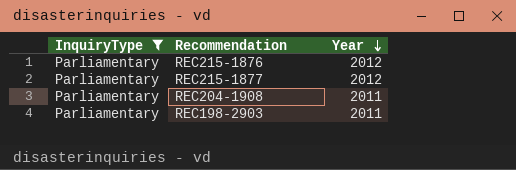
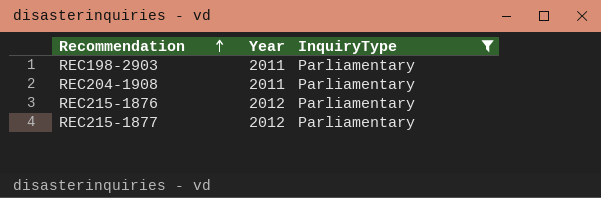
row order: Year descending -> Recommendation ascending
column InquiryType | position: 1 -> 3

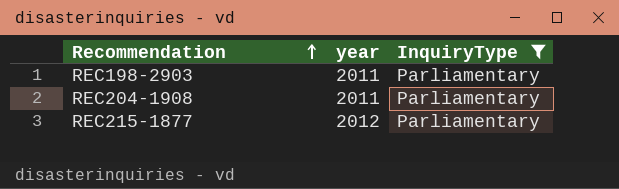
column name: Year -> year
row REC215-1876: 2012 | Parliamentary -> none

